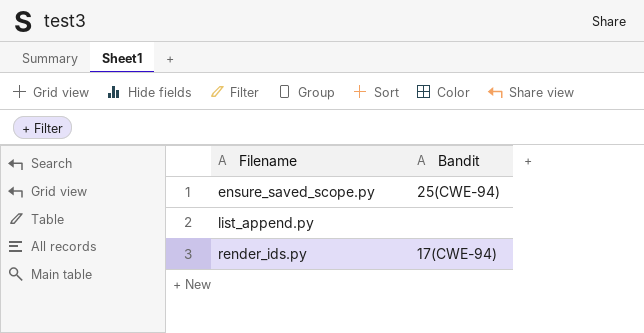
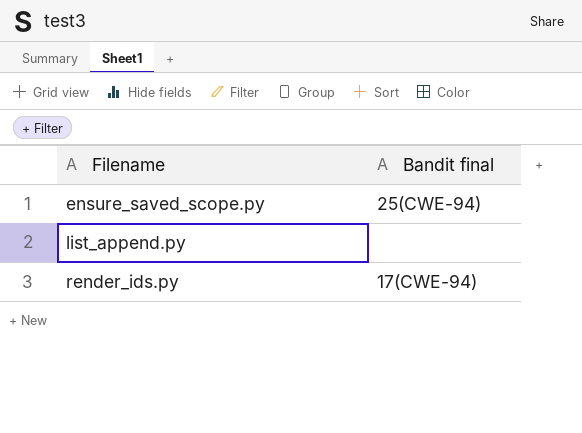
column name: Bandit -> Bandit final

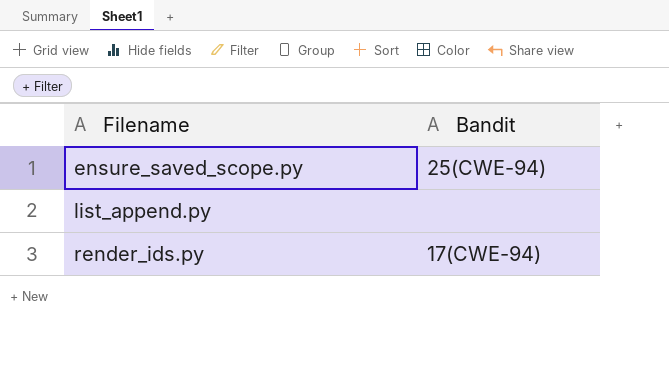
column name: Bandit final -> Bandit

